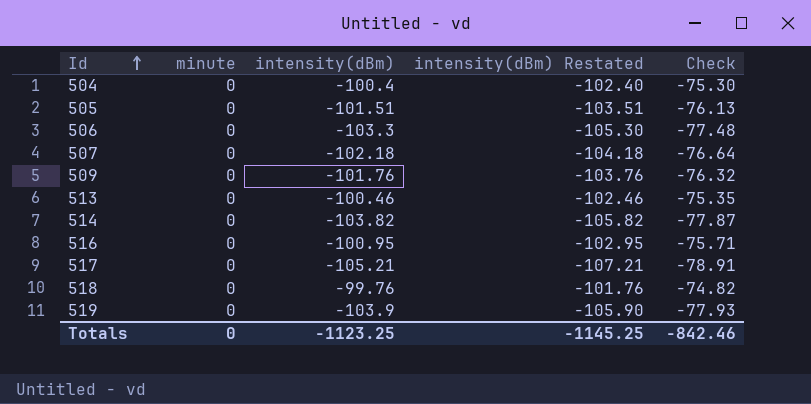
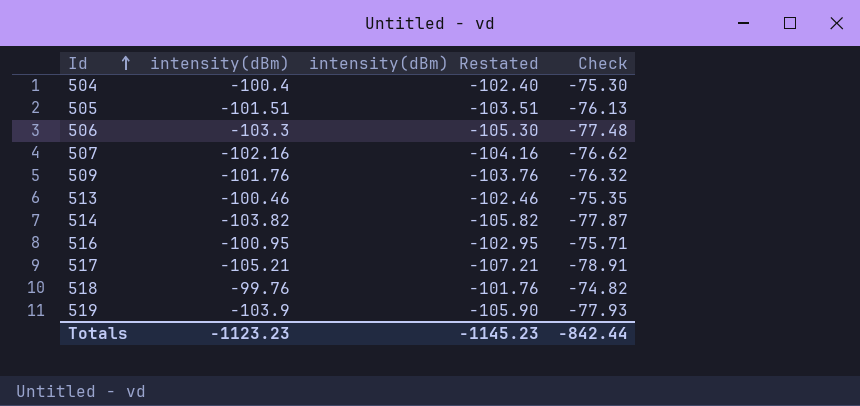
column minute | position: 2 -> none
507 | intensity(dBm): -102.18 -> -102.16
507 | intensity(dBm) Restated: -104.18 -> -104.16
507 | Check: -76.64 -> -76.62
Totals | intensity(dBm): -1123.25 -> -1123.23
Totals | intensity(dBm) Restated: -1145.25 -> -1145.23
Totals | Check: -842.46 -> -842.44

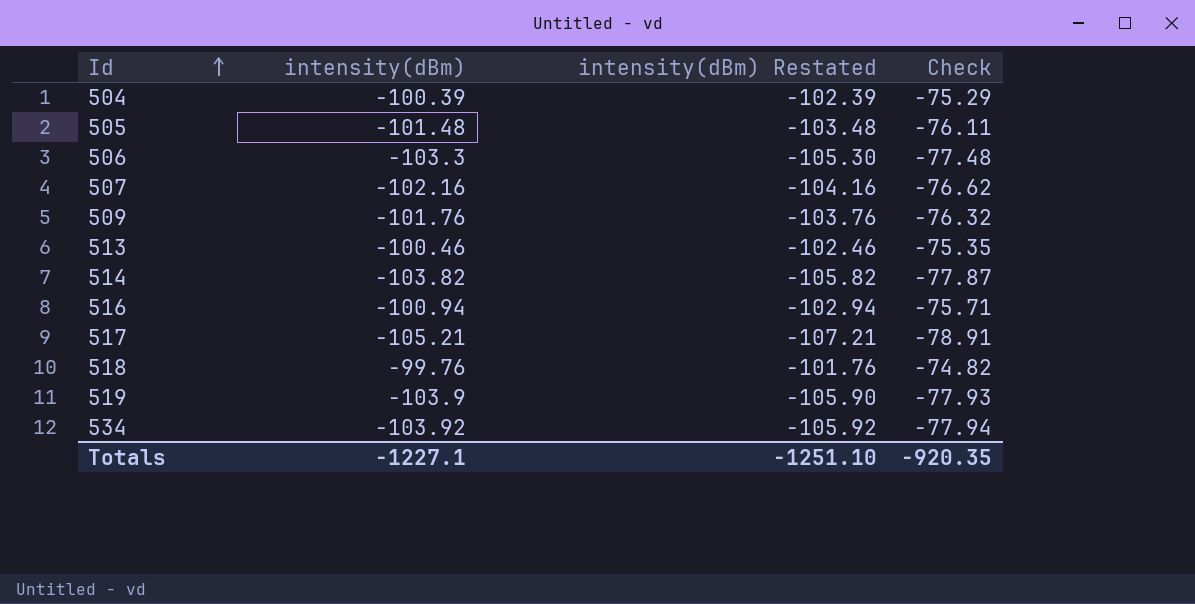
504 | intensity(dBm): -100.4 -> -100.39
504 | intensity(dBm) Restated: -102.40 -> -102.39
504 | Check: -75.30 -> -75.29
505 | intensity(dBm): -101.51 -> -101.48
505 | intensity(dBm) Restated: -103.51 -> -103.48
505 | Check: -76.13 -> -76.11
516 | intensity(dBm): -100.95 -> -100.94
516 | intensity(dBm) Restated: -102.95 -> -102.94
row 534: none -> -103.92 | -105.92 | -77.94
Totals | intensity(dBm): -1123.23 -> -1227.1
Totals | intensity(dBm) Restated: -1145.23 -> -1251.10
Totals | Check: -842.44 -> -920.35

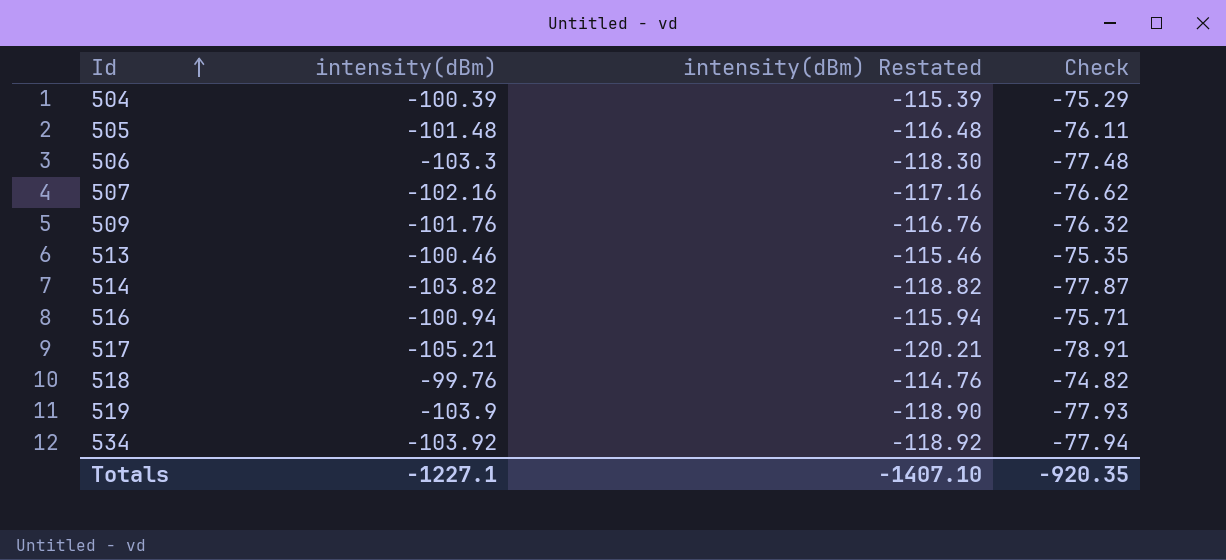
column intensity(dBm) Restated | formula: [intensity(dBm)] - 2 -> [intensity(dBm)] - 15
Totals | intensity(dBm) Restated: -1251.10 -> -1407.10

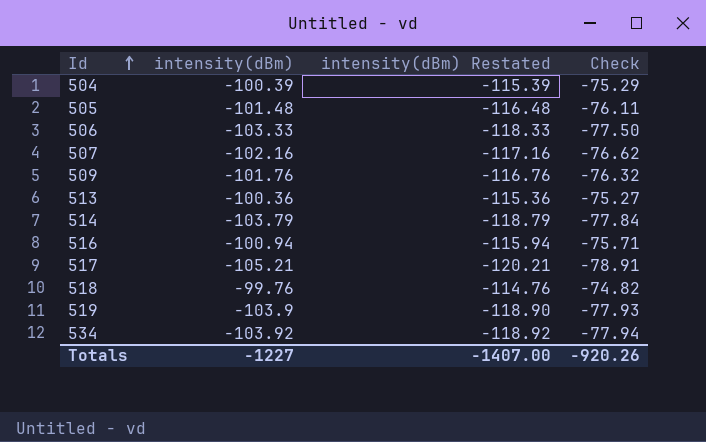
506 | intensity(dBm): -103.3 -> -103.33
506 | intensity(dBm) Restated: -118.30 -> -118.33
506 | Check: -77.48 -> -77.50
513 | intensity(dBm): -100.46 -> -100.36
513 | intensity(dBm) Restated: -115.46 -> -115.36
513 | Check: -75.35 -> -75.27
514 | intensity(dBm): -103.82 -> -103.79
514 | intensity(dBm) Restated: -118.82 -> -118.79
514 | Check: -77.87 -> -77.84
Totals | intensity(dBm): -1227.1 -> -1227
Totals | intensity(dBm) Restated: -1407.10 -> -1407.00
Totals | Check: -920.35 -> -920.26

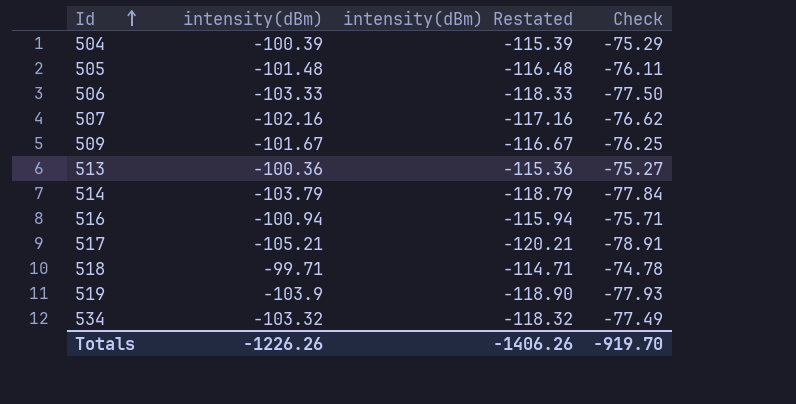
509 | intensity(dBm): -101.76 -> -101.67
509 | intensity(dBm) Restated: -116.76 -> -116.67
509 | Check: -76.32 -> -76.25
518 | intensity(dBm): -99.76 -> -99.71
518 | intensity(dBm) Restated: -114.76 -> -114.71
518 | Check: -74.82 -> -74.78
534 | intensity(dBm): -103.92 -> -103.32
534 | intensity(dBm) Restated: -118.92 -> -118.32
534 | Check: -77.94 -> -77.49
Totals | intensity(dBm): -1227 -> -1226.26
Totals | intensity(dBm) Restated: -1407.00 -> -1406.26
Totals | Check: -920.26 -> -919.70

